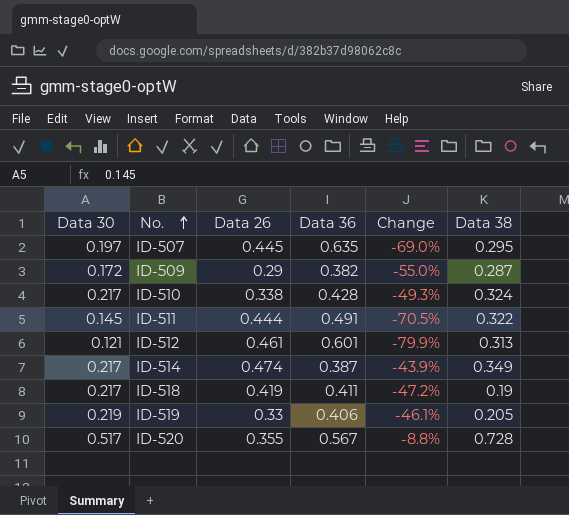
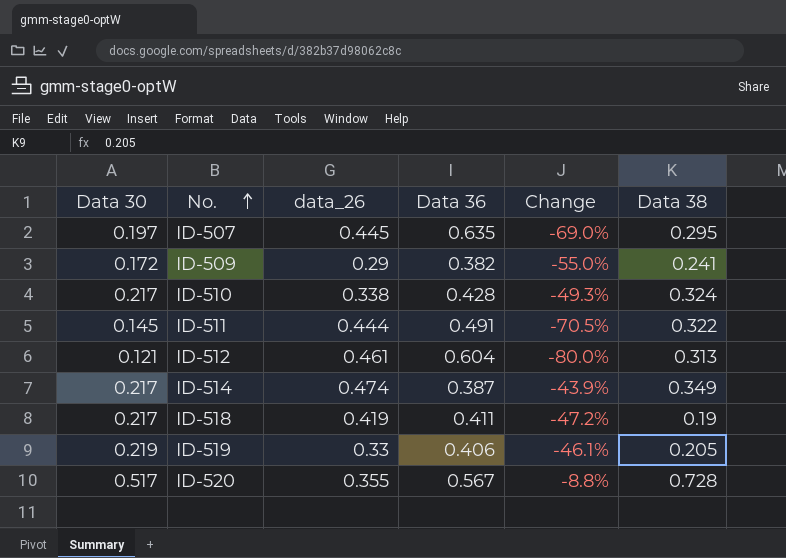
column name: Data 26 -> data_26
ID-509 | Data 38: 0.287 -> 0.241
ID-512 | Data 36: 0.601 -> 0.604
ID-512 | Change: -79.9% -> -80.0%

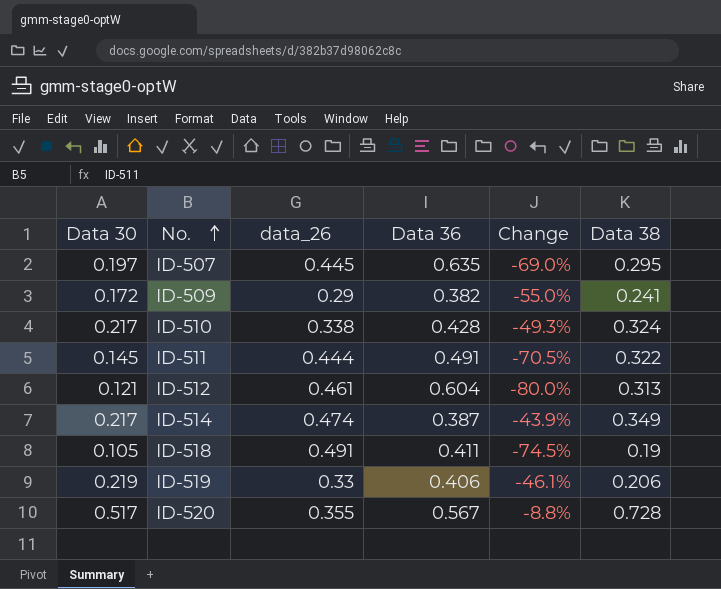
ID-518 | Data 30: 0.217 -> 0.105
ID-518 | data_26: 0.419 -> 0.491
ID-518 | Change: -47.2% -> -74.5%
ID-519 | Data 38: 0.205 -> 0.206

